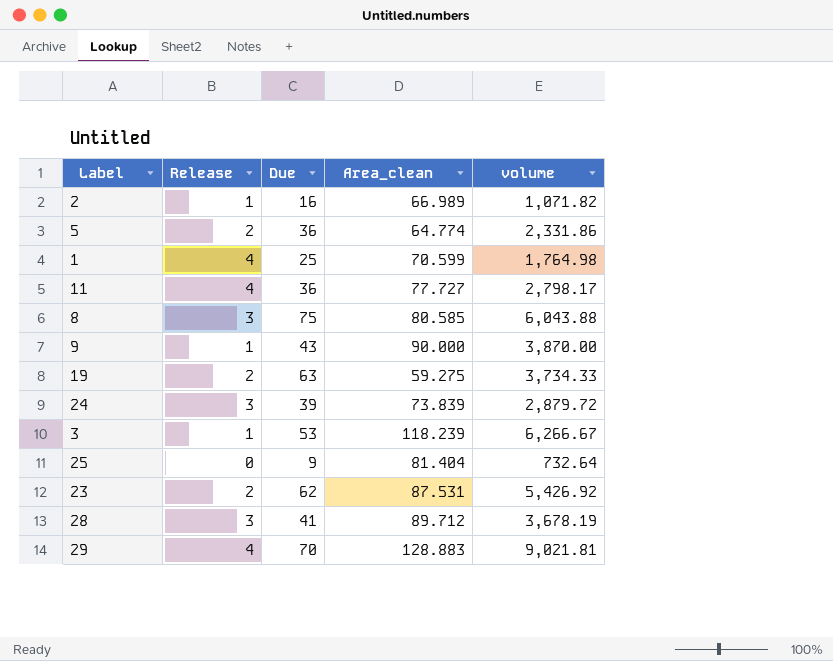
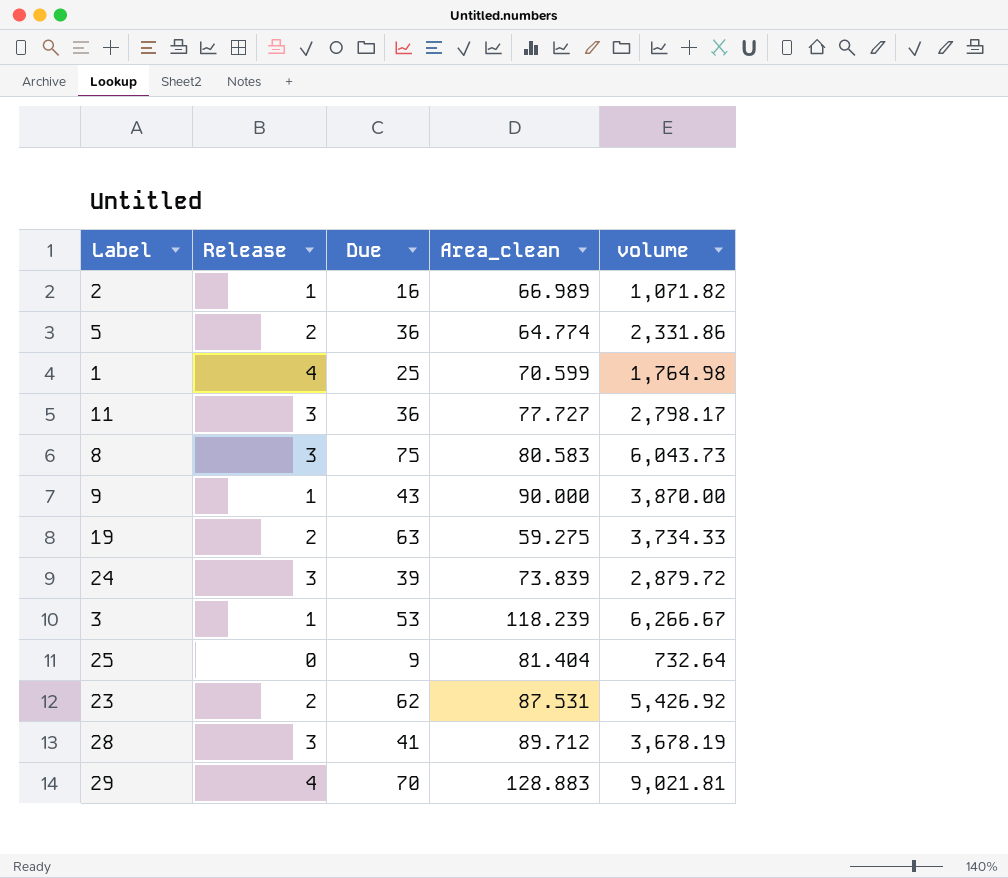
11 | Release: 4 -> 3
8 | Area_clean: 80.585 -> 80.583
8 | volume: 6,043.88 -> 6,043.73

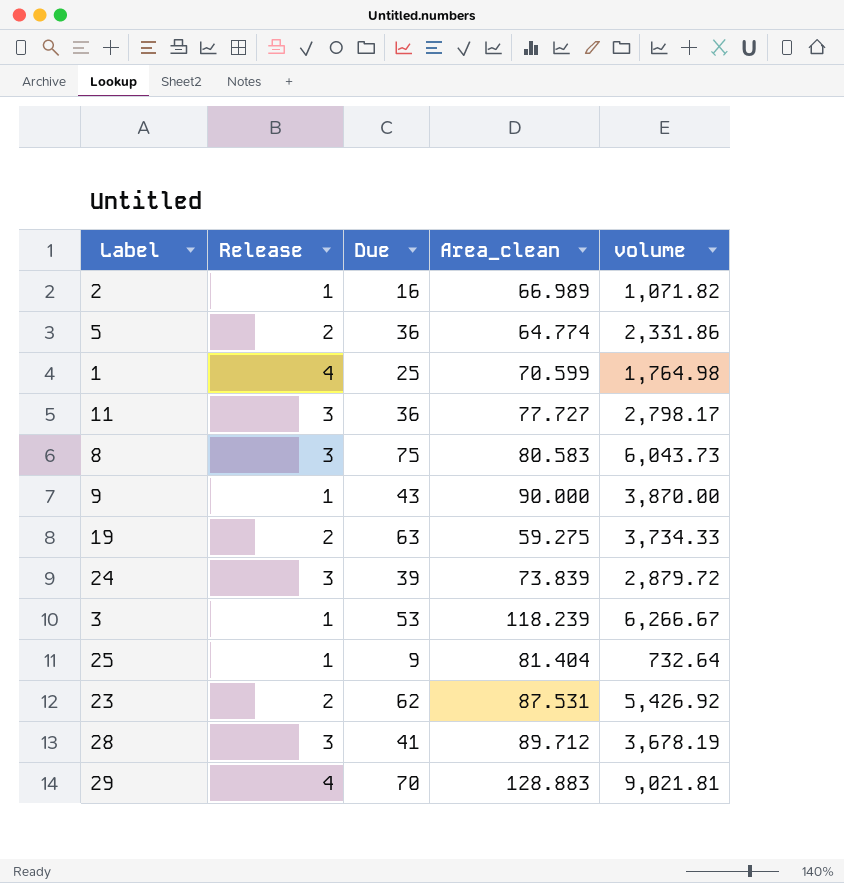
25 | Release: 0 -> 1

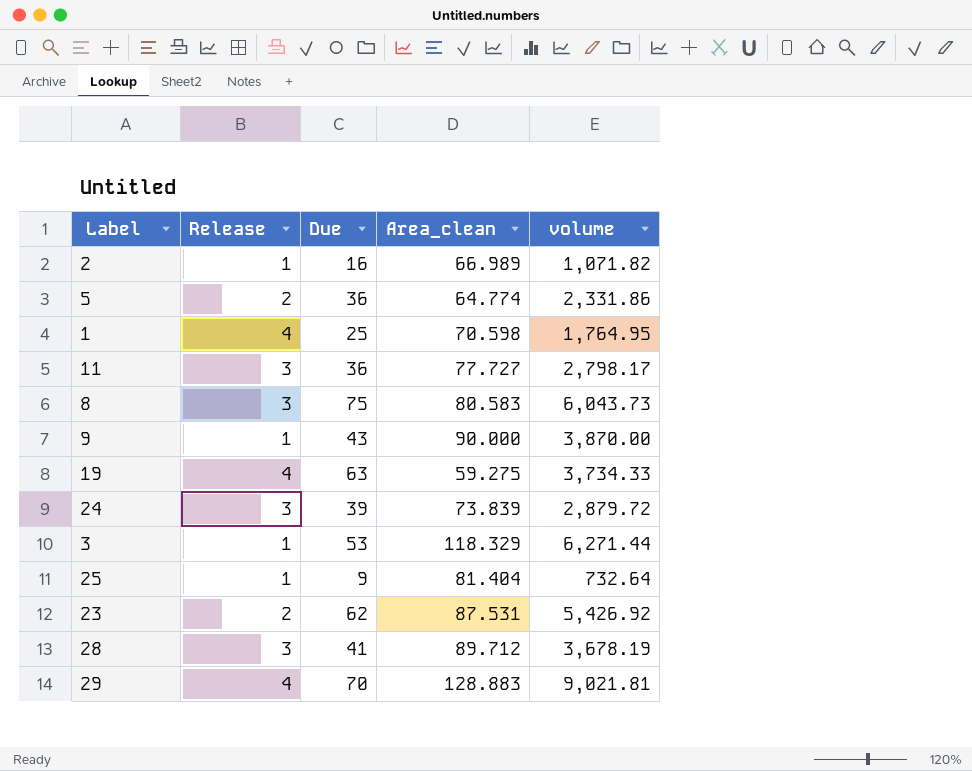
1 | Area_clean: 70.599 -> 70.598
1 | volume: 1,764.98 -> 1,764.95
19 | Release: 2 -> 4
3 | Area_clean: 118.239 -> 118.329
3 | volume: 6,266.67 -> 6,271.44

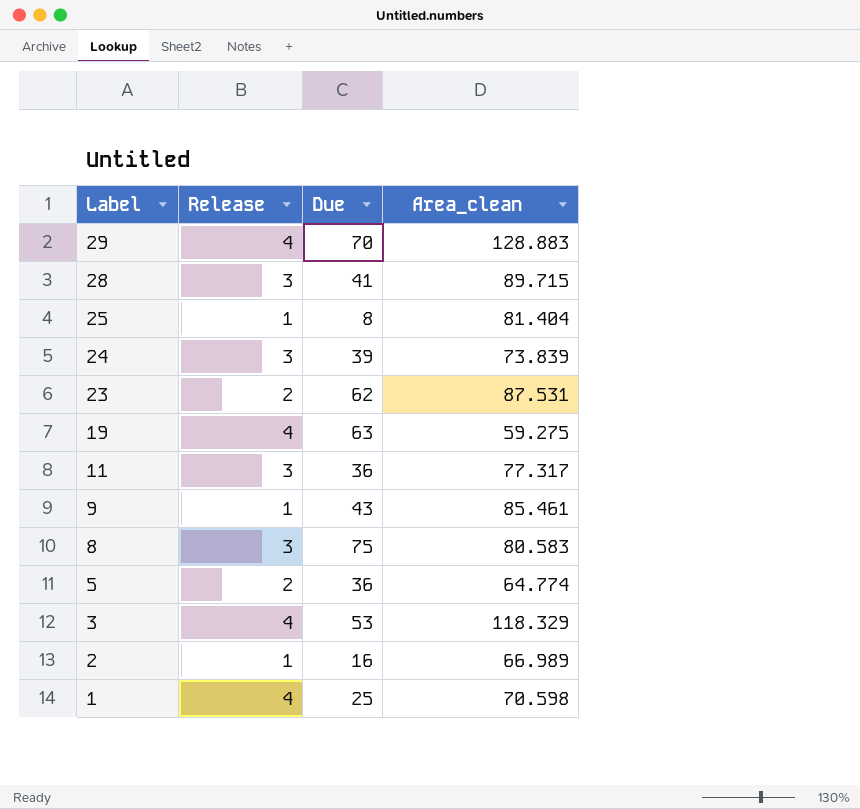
row order: none -> Label descending
column volume | formula: [Due] * [Area_clean] -> none
28 | Area_clean: 89.712 -> 89.715
25 | Due: 9 -> 8
11 | Area_clean: 77.727 -> 77.317
9 | Area_clean: 90.000 -> 85.461
3 | Release: 1 -> 4

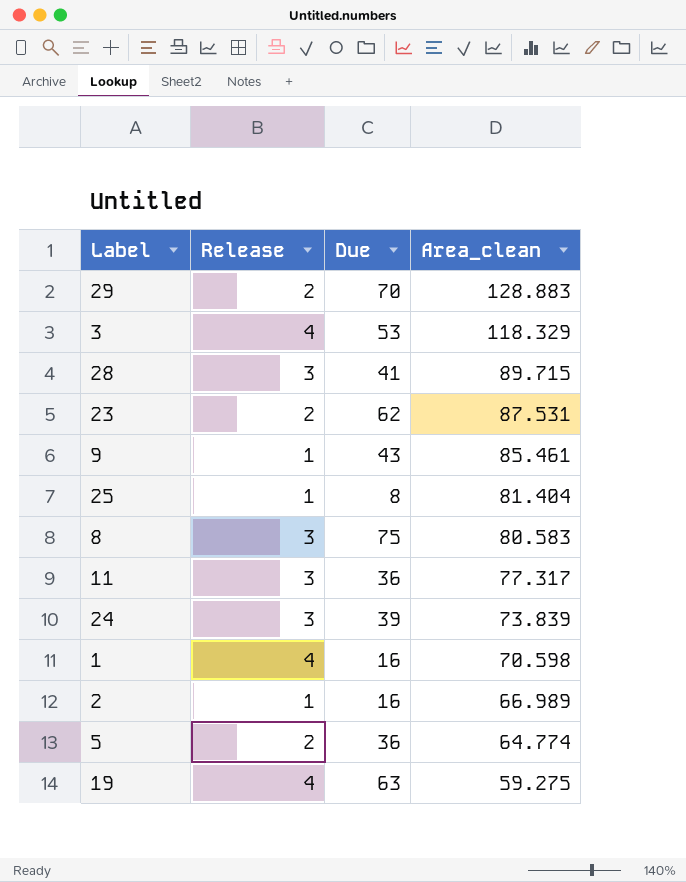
row order: Label descending -> Area_clean descending
29 | Release: 4 -> 2
1 | Due: 25 -> 16

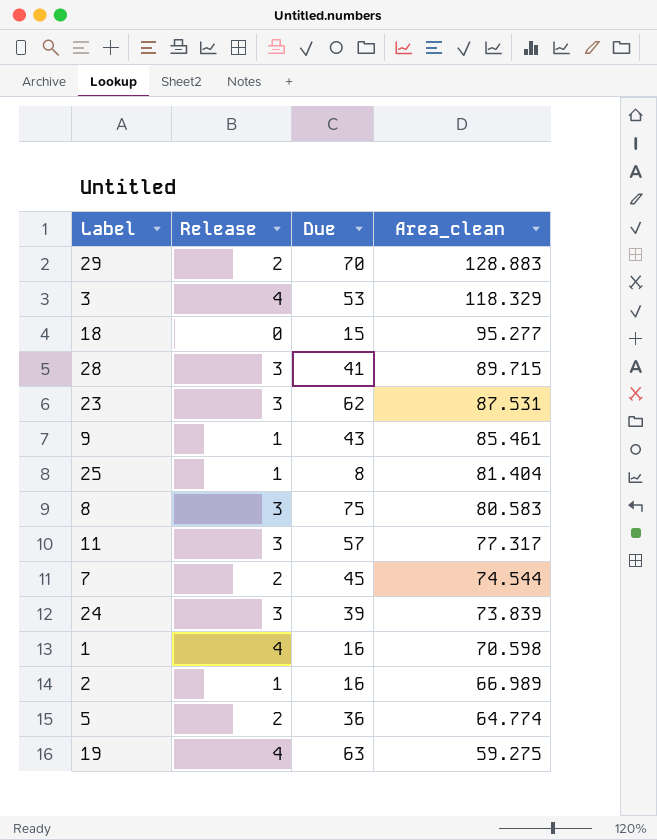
row 18: none -> 0 | 15 | 95.277
23 | Release: 2 -> 3
11 | Due: 36 -> 57
row 7: none -> 2 | 45 | 74.544

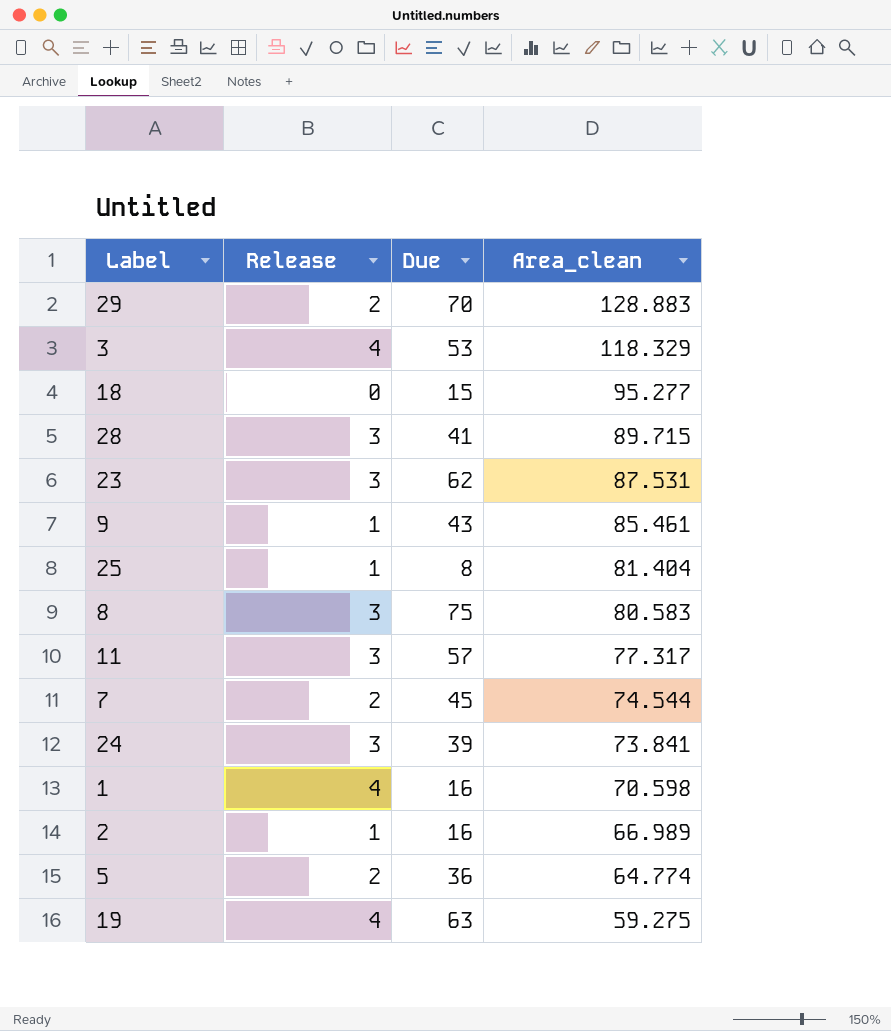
24 | Area_clean: 73.839 -> 73.841

